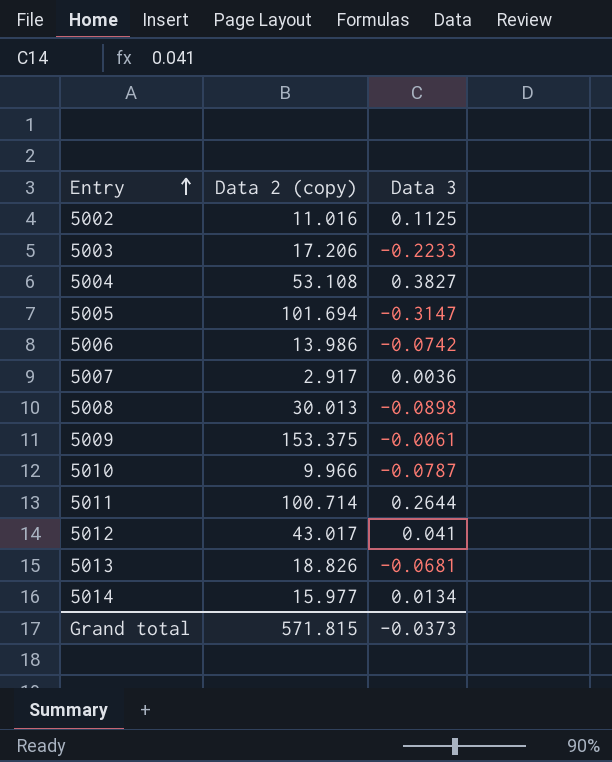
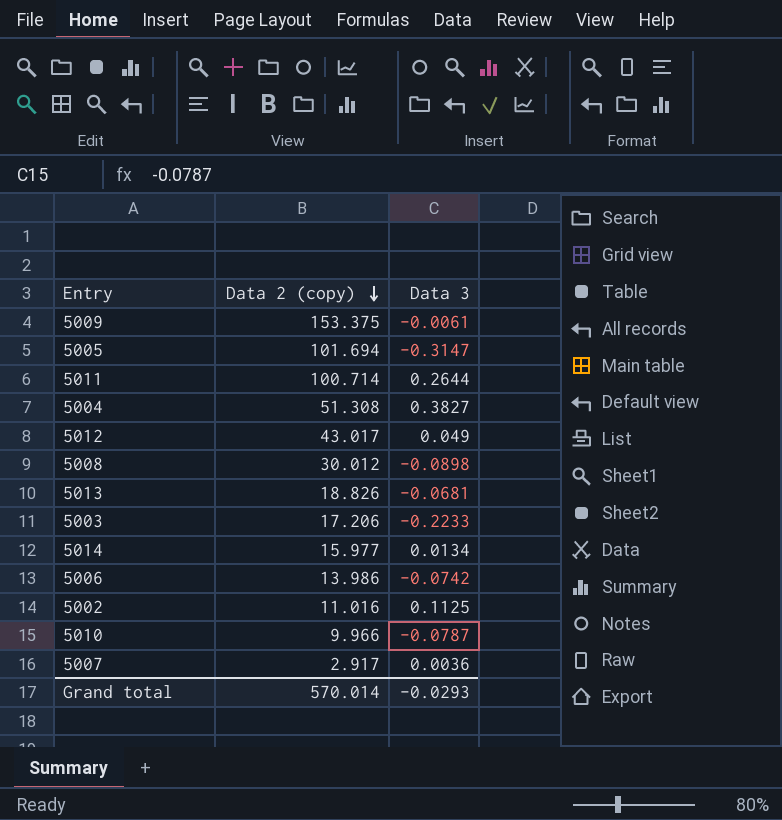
row order: Entry ascending -> Data 2 (copy) descending
5004 | Data 2 (copy): 53.108 -> 51.308
5012 | Data 3: 0.041 -> 0.049
5008 | Data 2 (copy): 30.013 -> 30.012
Grand total | Data 2 (copy): 571.815 -> 570.014
Grand total | Data 3: -0.0373 -> -0.0293

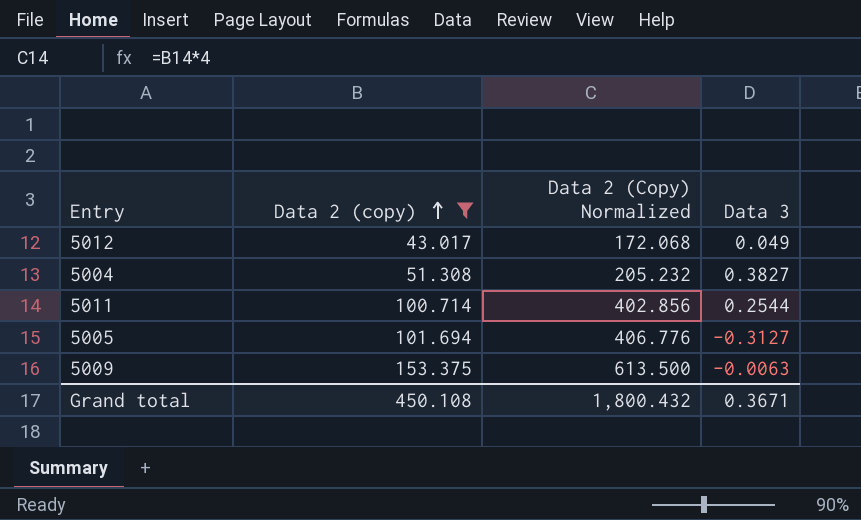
filter: none -> Data 2 (copy) >= 43.017
row order: Data 2 (copy) descending -> Data 2 (copy) ascending
column Data 2 (Copy) Normalized | formula: none -> [Data 2 (copy)] * 4
5011 | Data 3: 0.2644 -> 0.2544
5005 | Data 3: -0.3147 -> -0.3127
5009 | Data 3: -0.0061 -> -0.0063
Grand total | Data 2 (copy): 570.014 -> 450.108
Grand total | Data 3: -0.0293 -> 0.3671

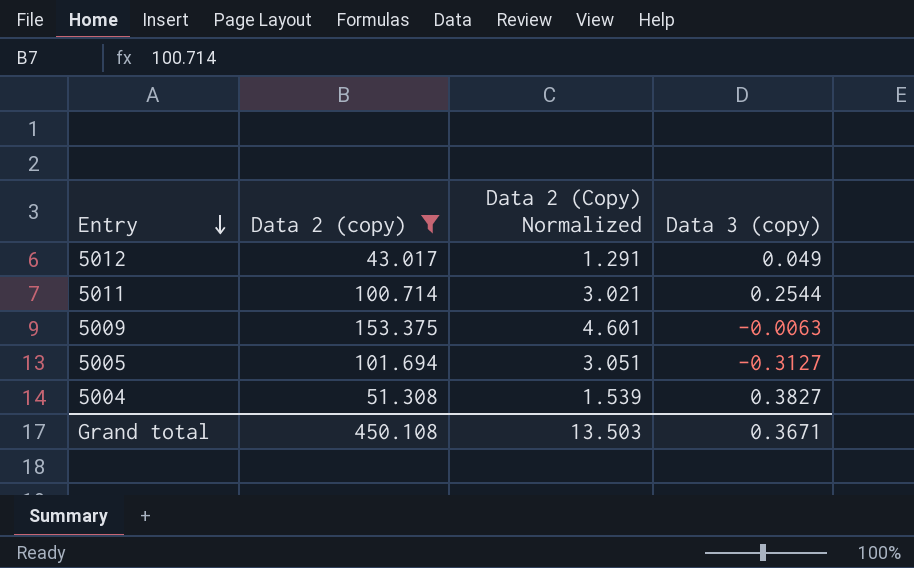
row order: Data 2 (copy) ascending -> Entry descending
column Data 2 (Copy) Normalized | formula: [Data 2 (copy)] * 4 -> [Data 2 (copy)] * 0.03
column name: Data 3 -> Data 3 (copy)
Grand total | Data 2 (Copy) Normalized: 1,800.432 -> 13.503

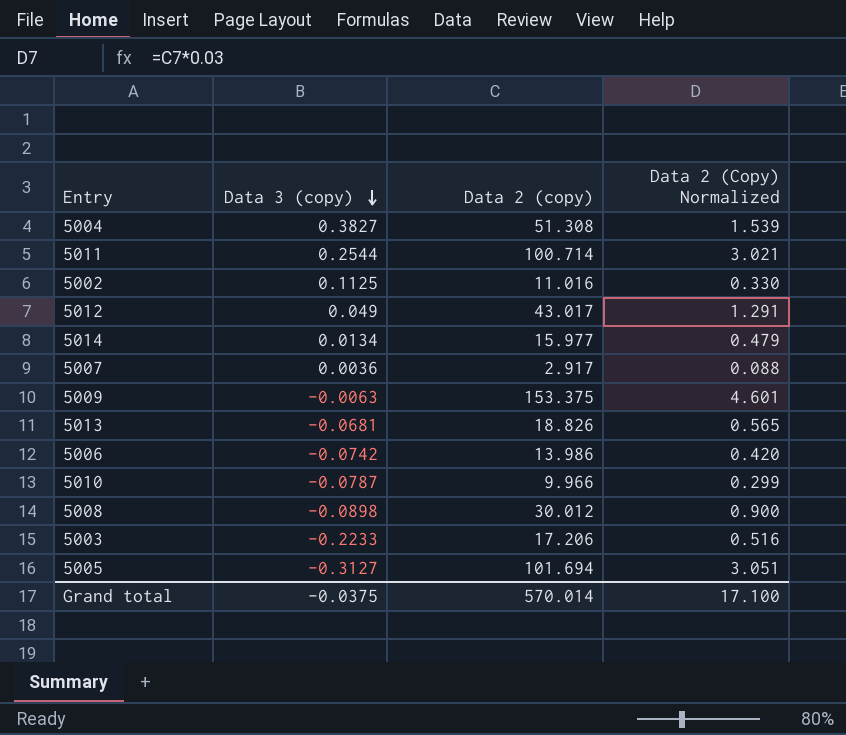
filter: Data 2 (copy) >= 43.017 -> none
row order: Entry descending -> Data 3 (copy) descending
column Data 3 (copy) | position: 4 -> 2
Grand total | Data 3 (copy): 0.3671 -> -0.0375
Grand total | Data 2 (copy): 450.108 -> 570.014
Grand total | Data 2 (Copy) Normalized: 13.503 -> 17.100

